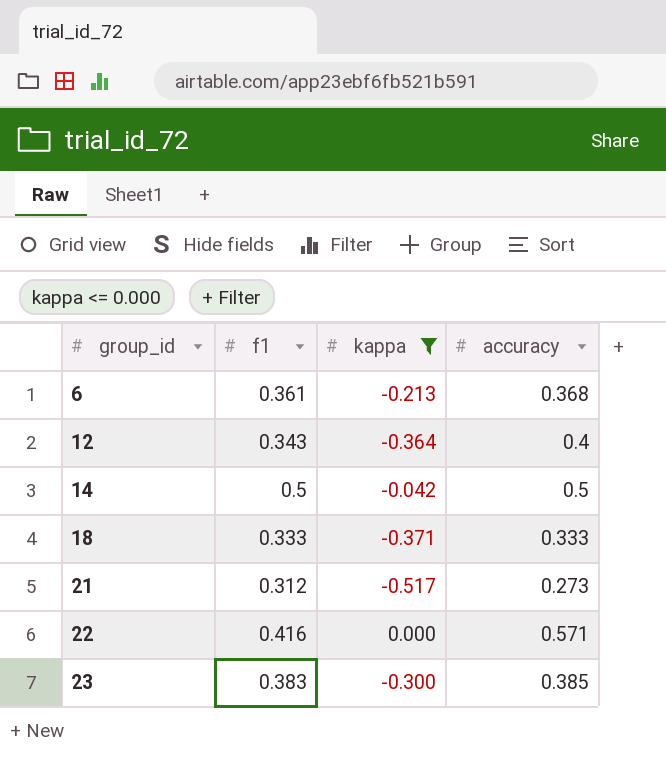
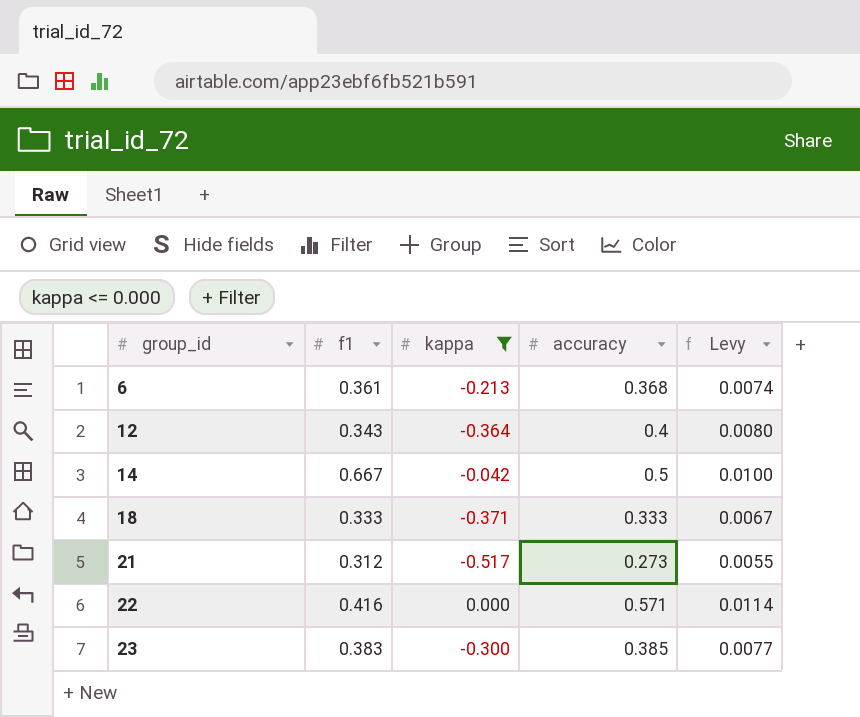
column Levy | formula: none -> [accuracy] * 0.02
14 | f1: 0.5 -> 0.667

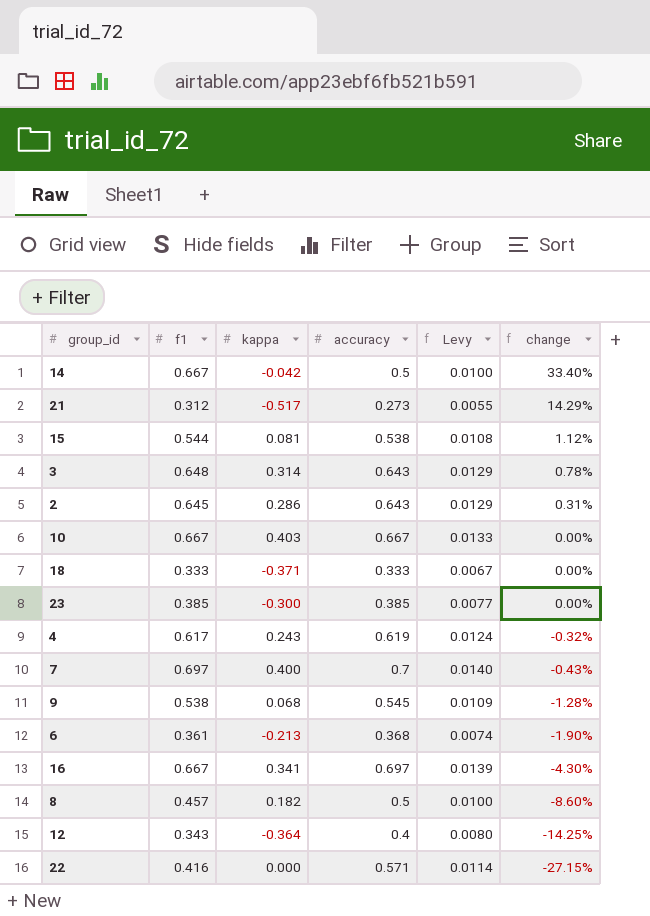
filter: kappa <= 0.000 -> none
row order: group_id ascending -> change descending
column change | formula: none -> ([f1] - [accuracy]) / [accuracy]
23 | f1: 0.383 -> 0.385

